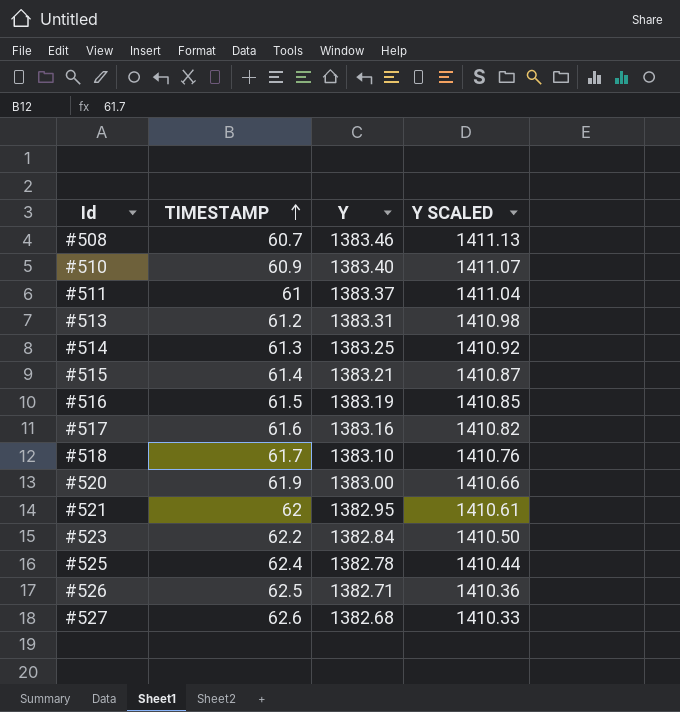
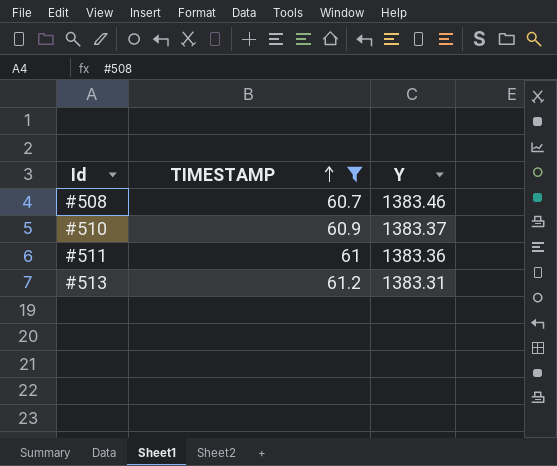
filter: none -> TIMESTAMP <= 61.2
column Y SCALED | formula: [Y] * 1.02 -> none
#510 | Y: 1383.40 -> 1383.37
#511 | Y: 1383.37 -> 1383.36

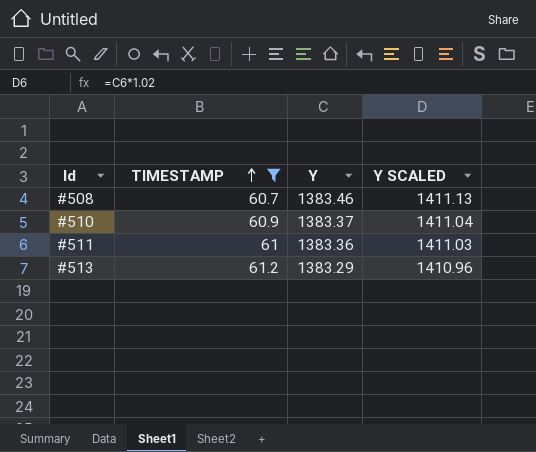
column Y SCALED | formula: none -> [Y] * 1.02
#513 | Y: 1383.31 -> 1383.29

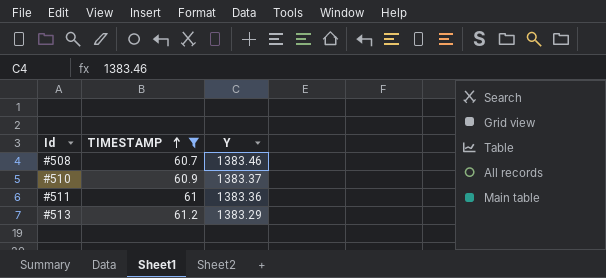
column Y SCALED | formula: [Y] * 1.02 -> none

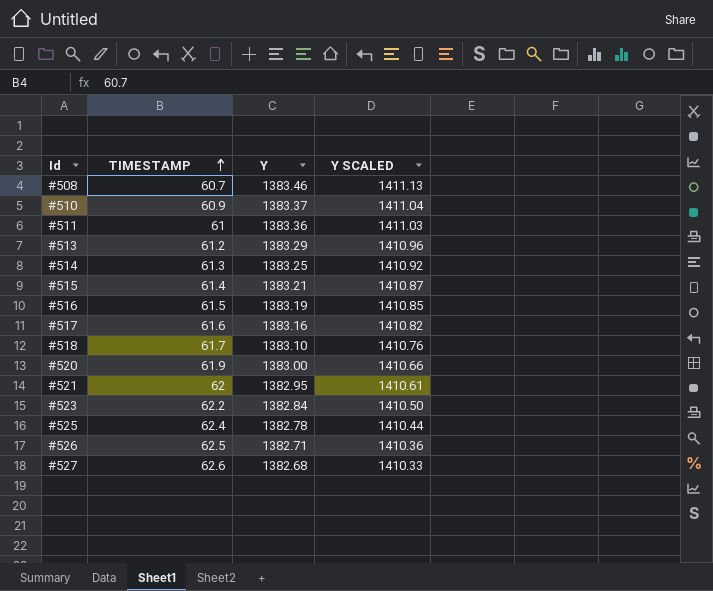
filter: TIMESTAMP <= 61.2 -> none
column Y SCALED | formula: none -> [Y] * 1.02

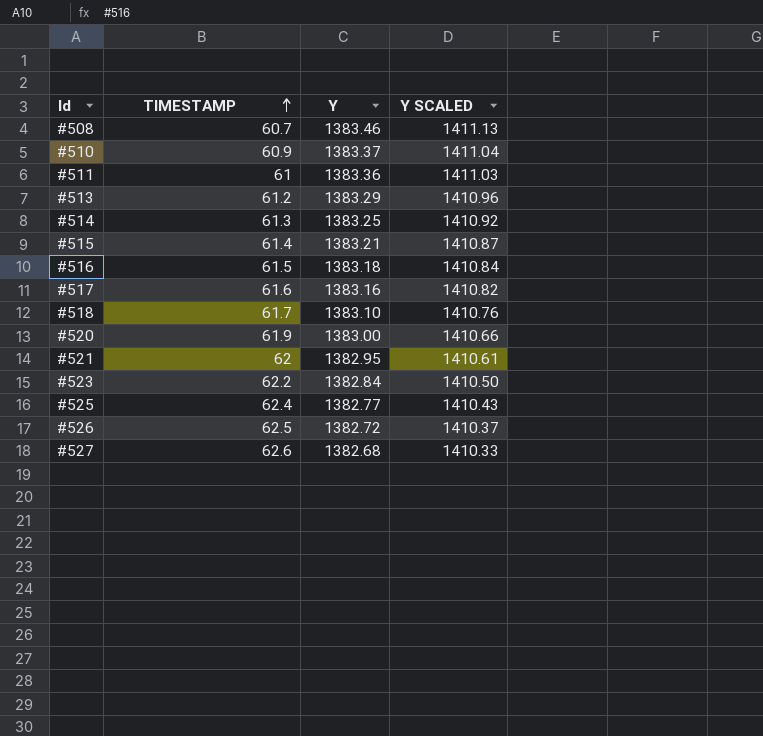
#516 | Y: 1383.19 -> 1383.18
#516 | Y SCALED: 1410.85 -> 1410.84
#525 | Y: 1382.78 -> 1382.77
#525 | Y SCALED: 1410.44 -> 1410.43
#526 | Y: 1382.71 -> 1382.72
#526 | Y SCALED: 1410.36 -> 1410.37

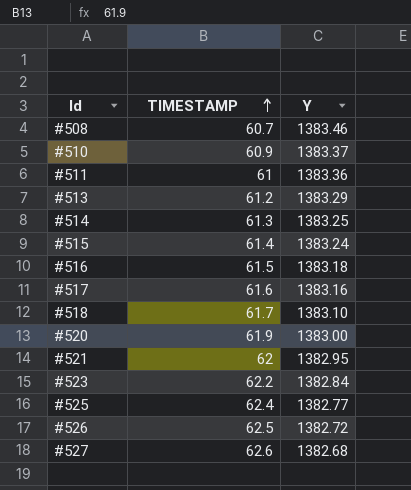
column Y SCALED | formula: [Y] * 1.02 -> none
#515 | Y: 1383.21 -> 1383.24

